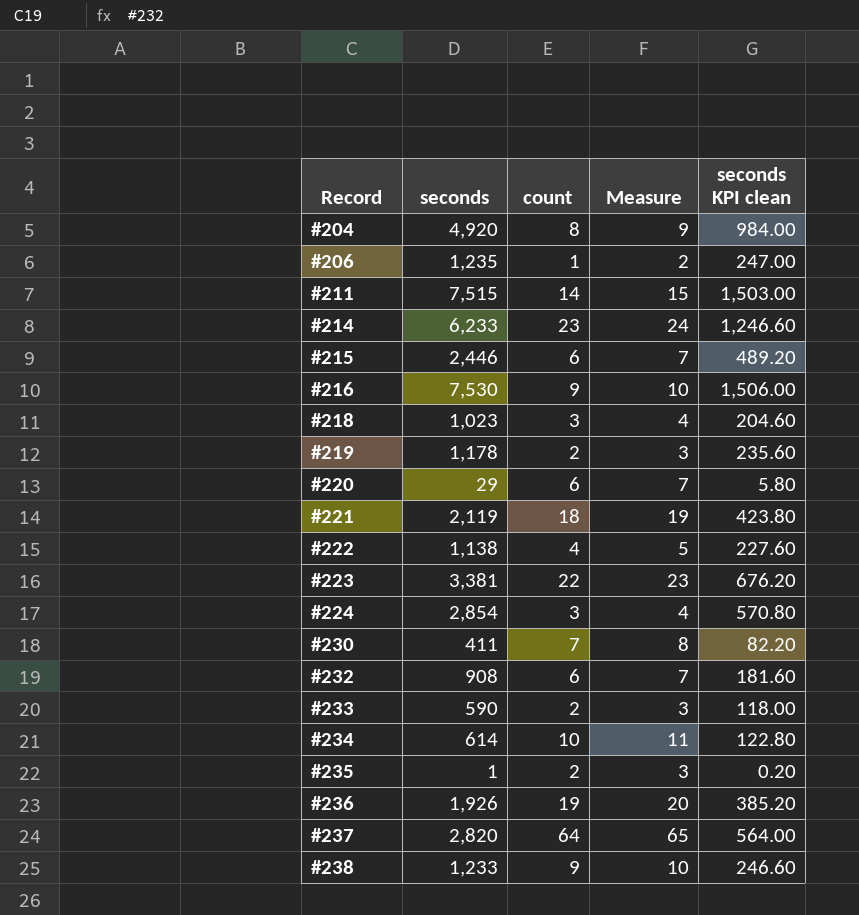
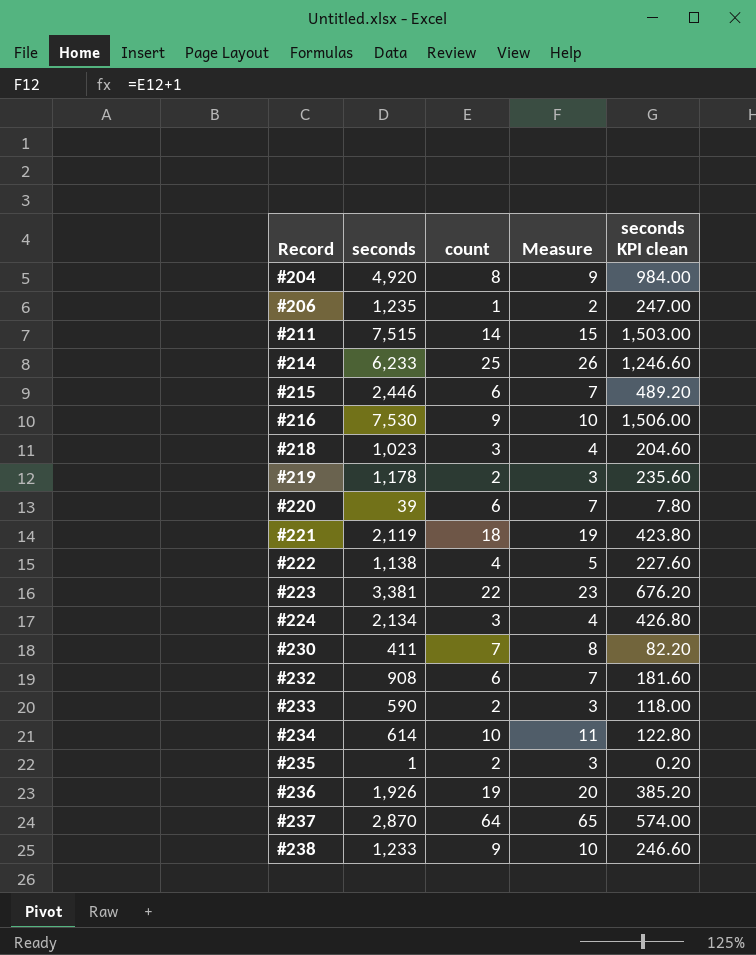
#214 | count: 23 -> 25
#214 | Measure: 24 -> 26
#220 | seconds: 29 -> 39
#220 | seconds KPI clean: 5.80 -> 7.80
#224 | seconds: 2,854 -> 2,134
#224 | seconds KPI clean: 570.80 -> 426.80
#237 | seconds: 2,820 -> 2,870
#237 | seconds KPI clean: 564.00 -> 574.00

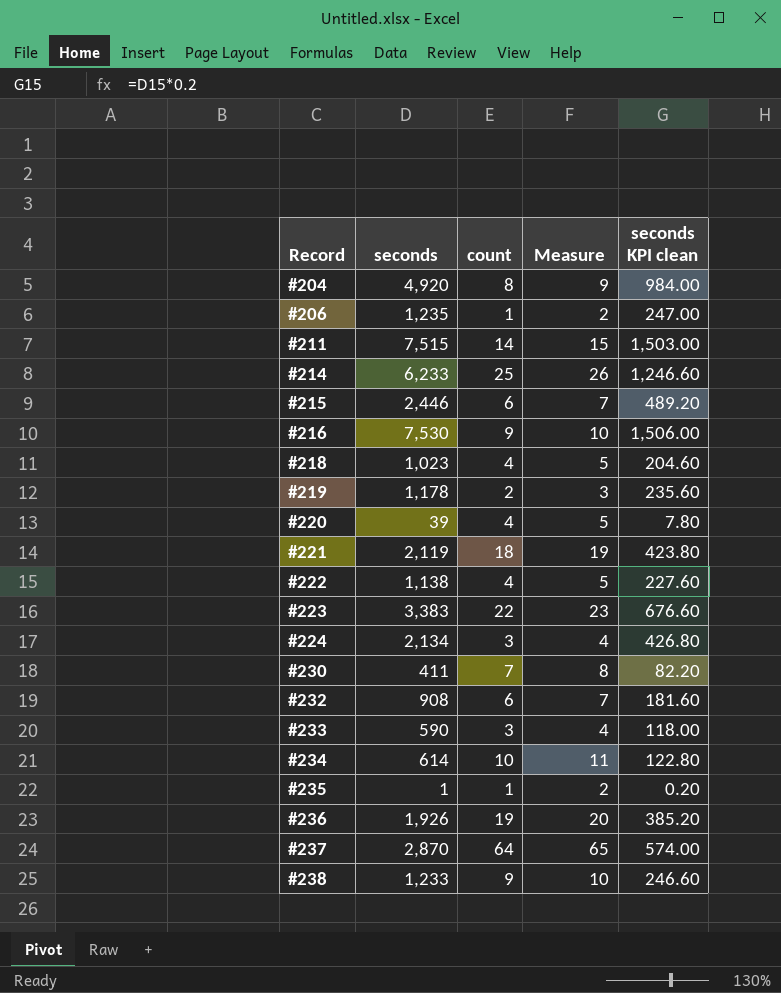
#218 | count: 3 -> 4
#218 | Measure: 4 -> 5
#220 | count: 6 -> 4
#220 | Measure: 7 -> 5
#223 | seconds: 3,381 -> 3,383
#223 | seconds KPI clean: 676.20 -> 676.60
#233 | count: 2 -> 3
#233 | Measure: 3 -> 4
#235 | count: 2 -> 1
#235 | Measure: 3 -> 2

